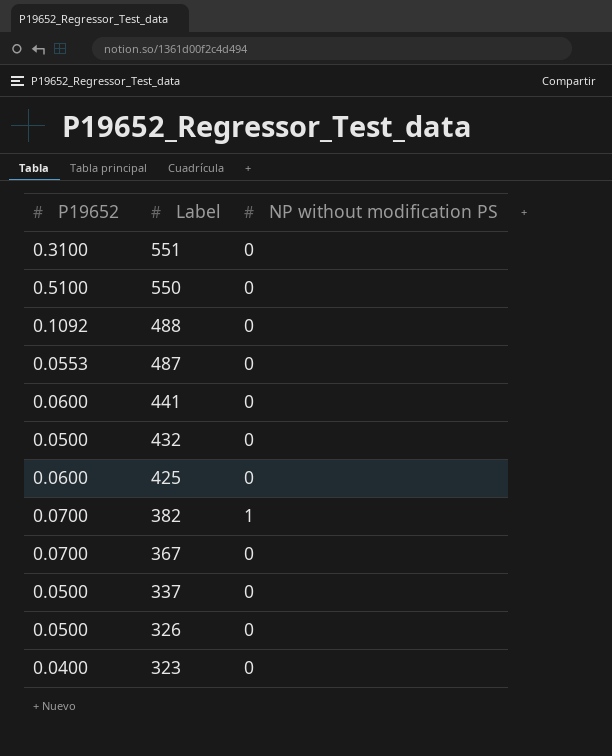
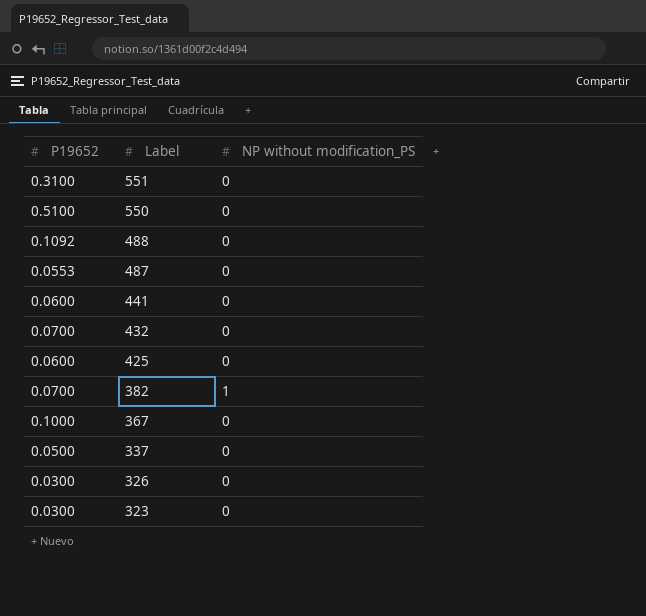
column name: NP without modification PS -> NP without modification_PS
432 | P19652: 0.0500 -> 0.0700
367 | P19652: 0.0700 -> 0.1000
326 | P19652: 0.0500 -> 0.0300
323 | P19652: 0.0400 -> 0.0300

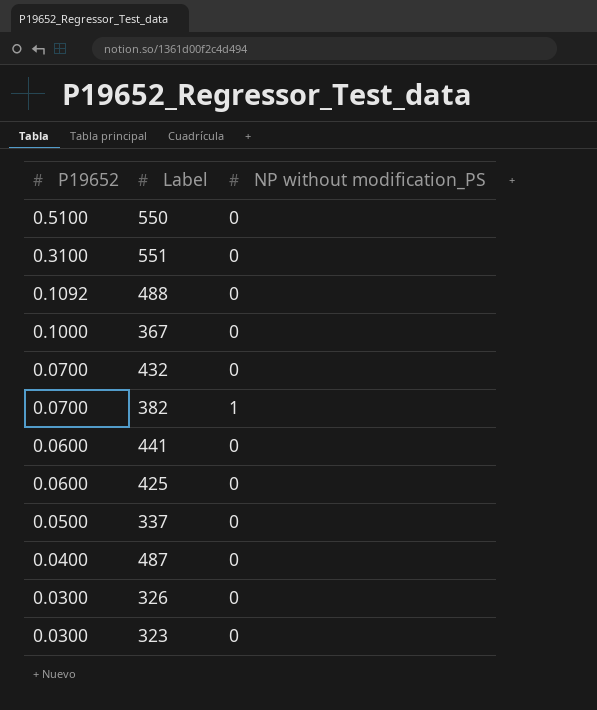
row order: Label descending -> P19652 descending
487 | P19652: 0.0553 -> 0.0400

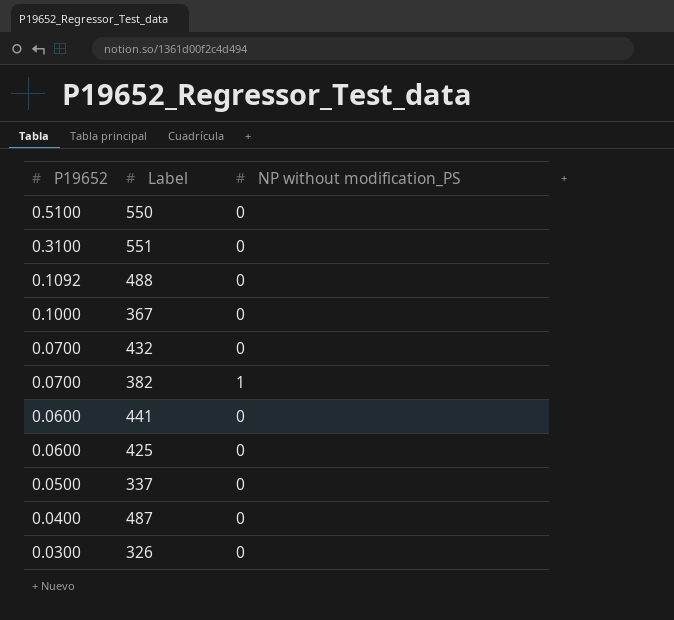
row 323: 0.0300 | 0 -> none

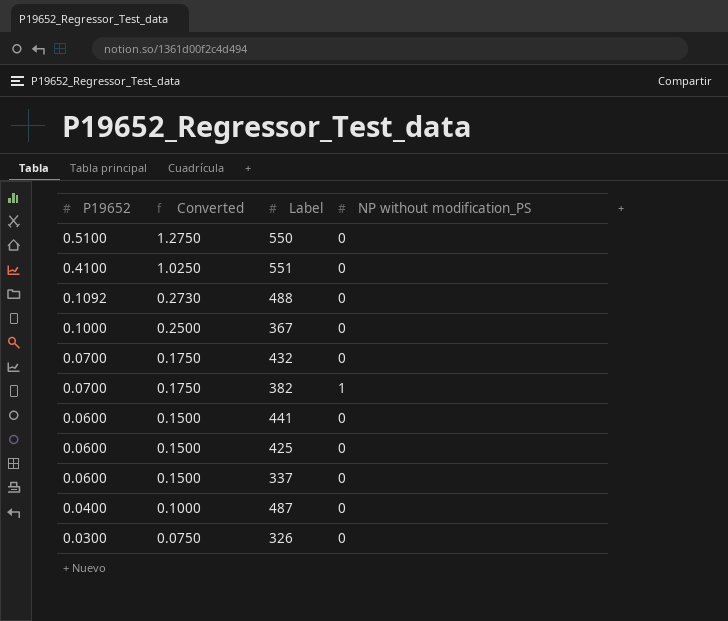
column Converted | formula: none -> [P19652] * 2.5
551 | P19652: 0.3100 -> 0.4100
337 | P19652: 0.0500 -> 0.0600

